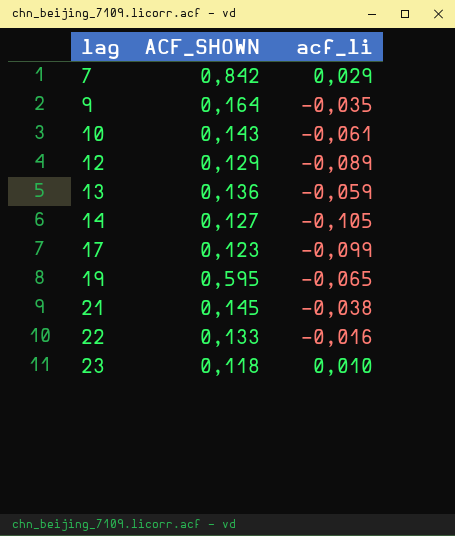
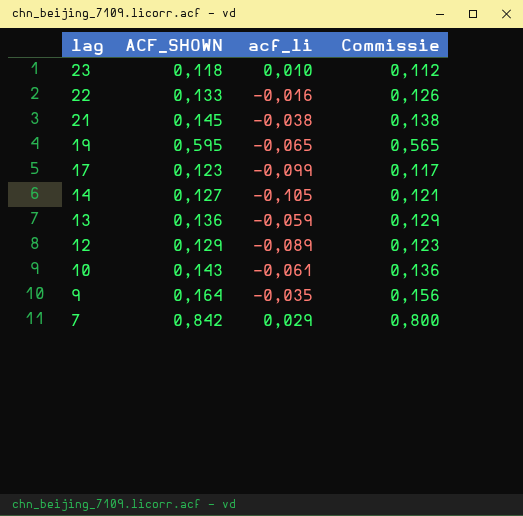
row order: lag ascending -> lag descending
column Commissie | formula: none -> [ACF_SHOWN] * 0,95

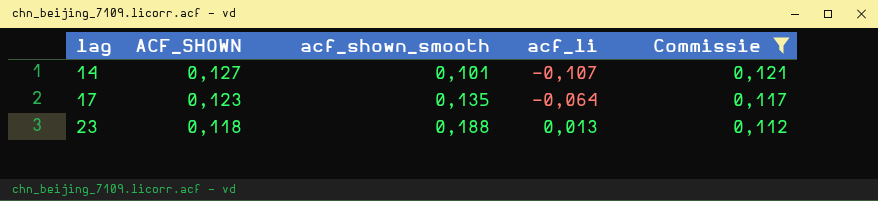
filter: none -> Commissie <= 0,121
row order: lag descending -> lag ascending
column acf_shown_smooth | position: none -> 3
14 | acf_li: -0,105 -> -0,107
17 | acf_li: -0,099 -> -0,064
23 | acf_li: 0,010 -> 0,013

